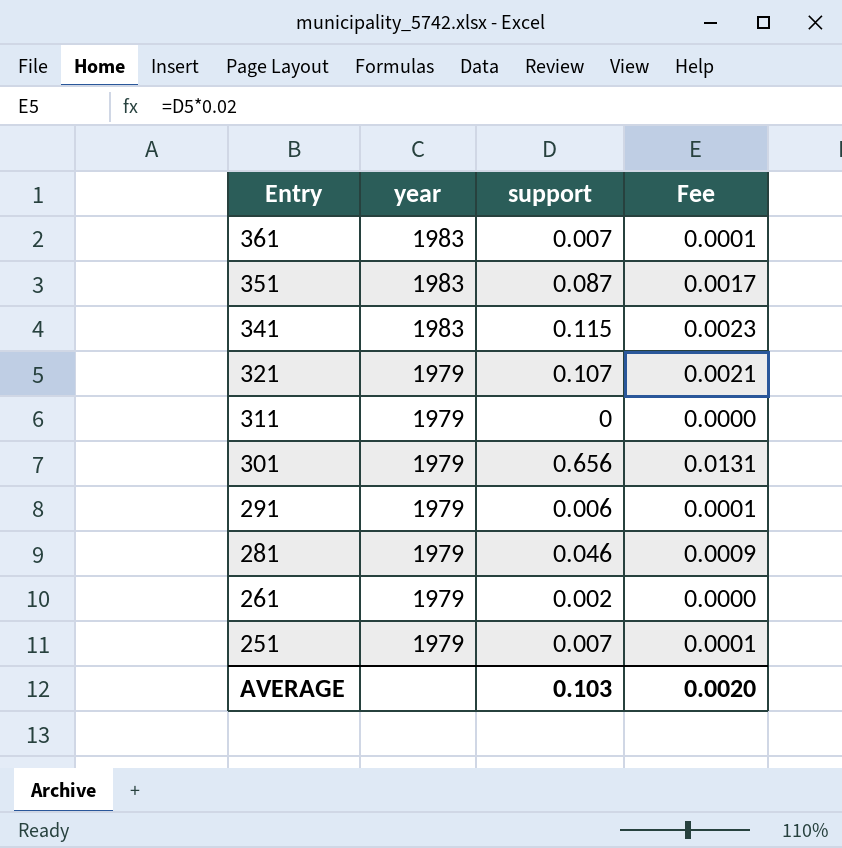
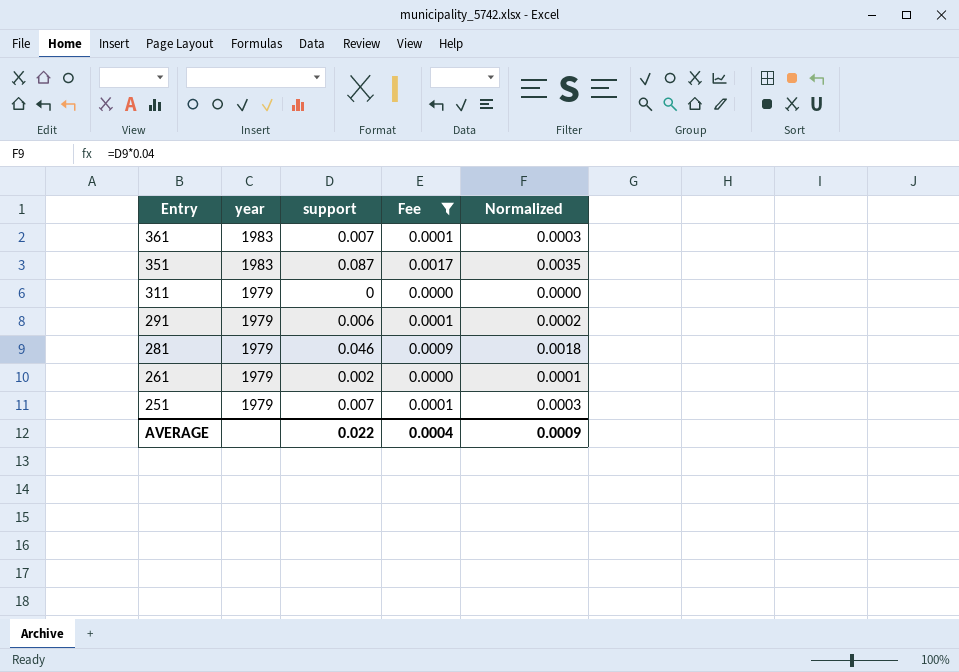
filter: none -> Fee <= 0.0017
column Normalized | formula: none -> [support] * 0.04
AVERAGE | support: 0.103 -> 0.022
AVERAGE | Fee: 0.0020 -> 0.0004

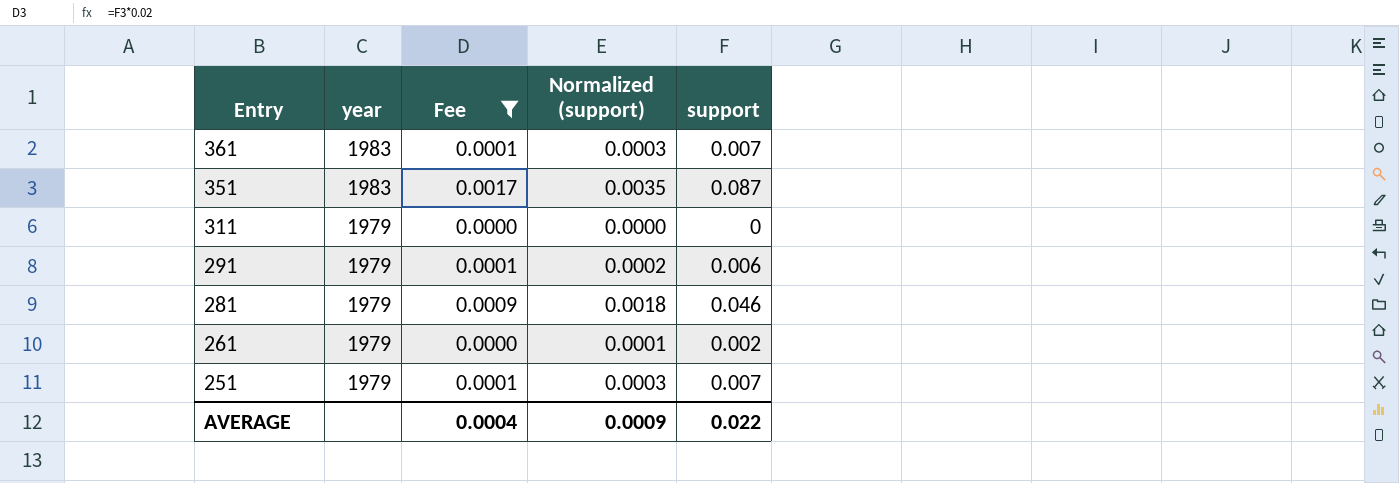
column name: Normalized -> Normalized (support)
column support | position: 3 -> 5

